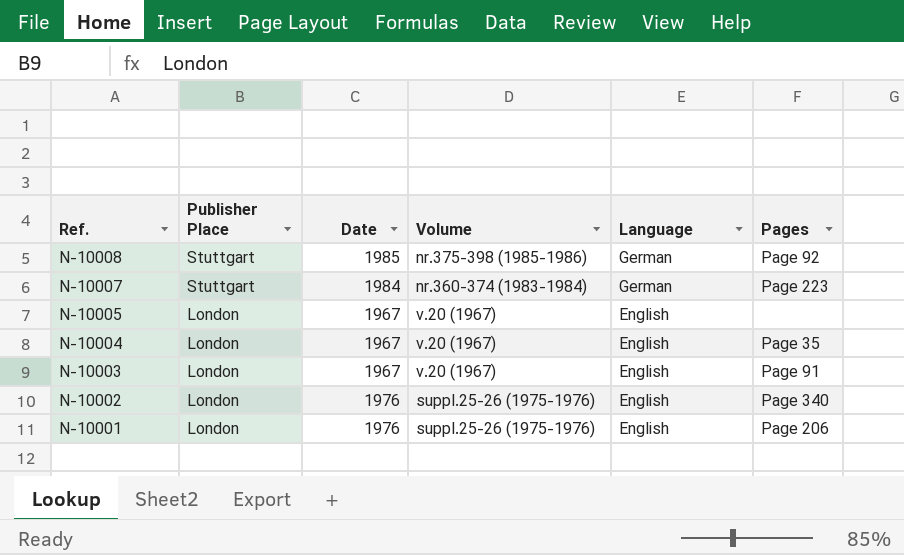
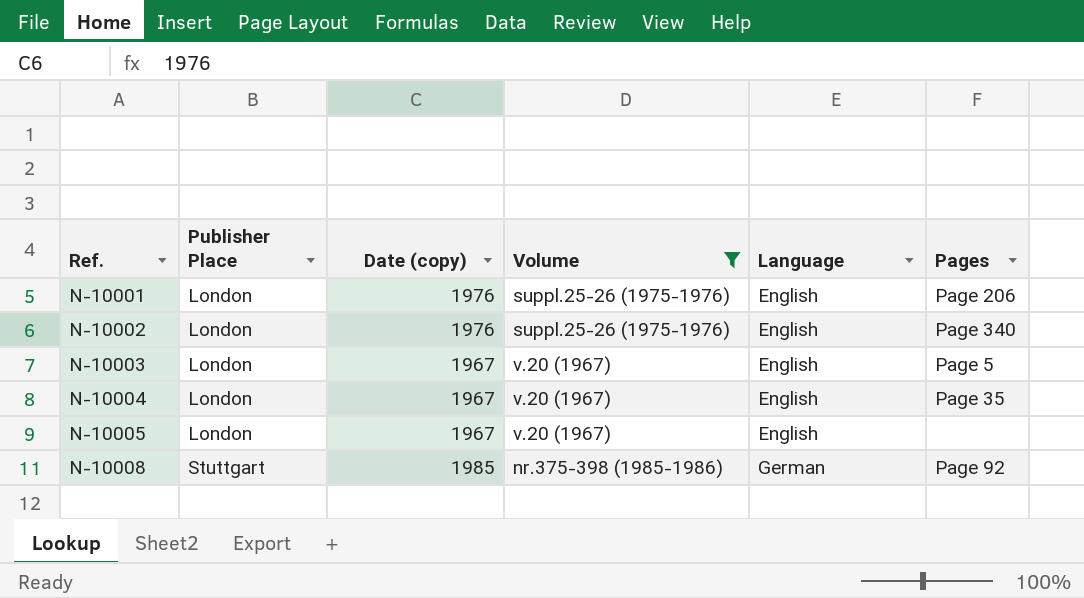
filter: none -> Volume != nr.360-374 (1983-1984)
row order: Ref. descending -> Ref. ascending
column name: Date -> Date (copy)
N-10003 | Pages: Page 91 -> Page 5

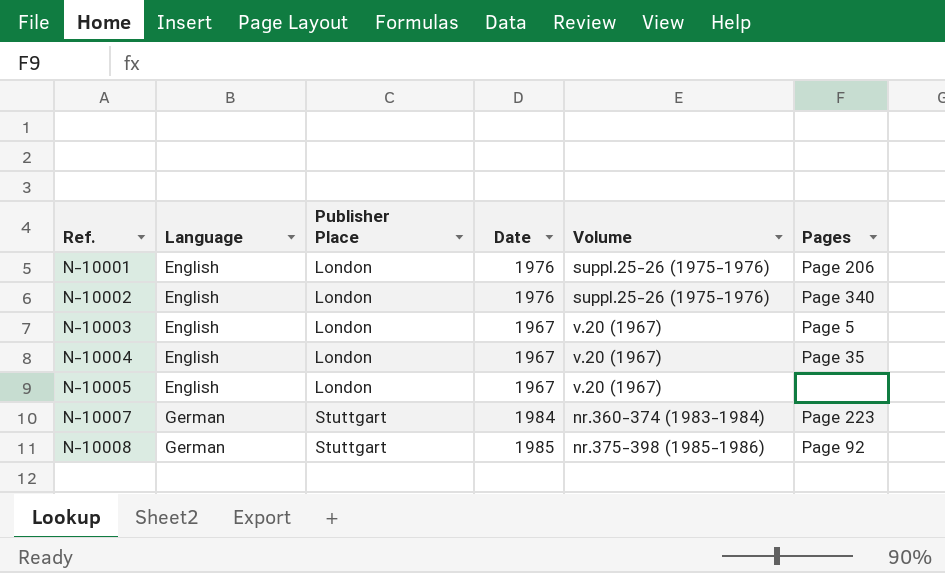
filter: Volume != nr.360-374 (1983-1984) -> none
column Language | position: 5 -> 2
column name: Date (copy) -> Date

